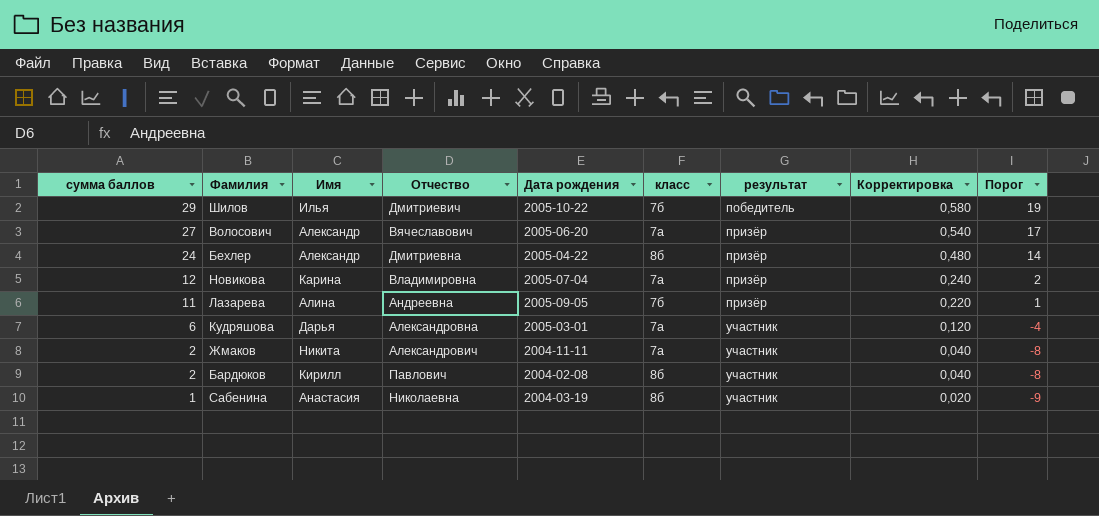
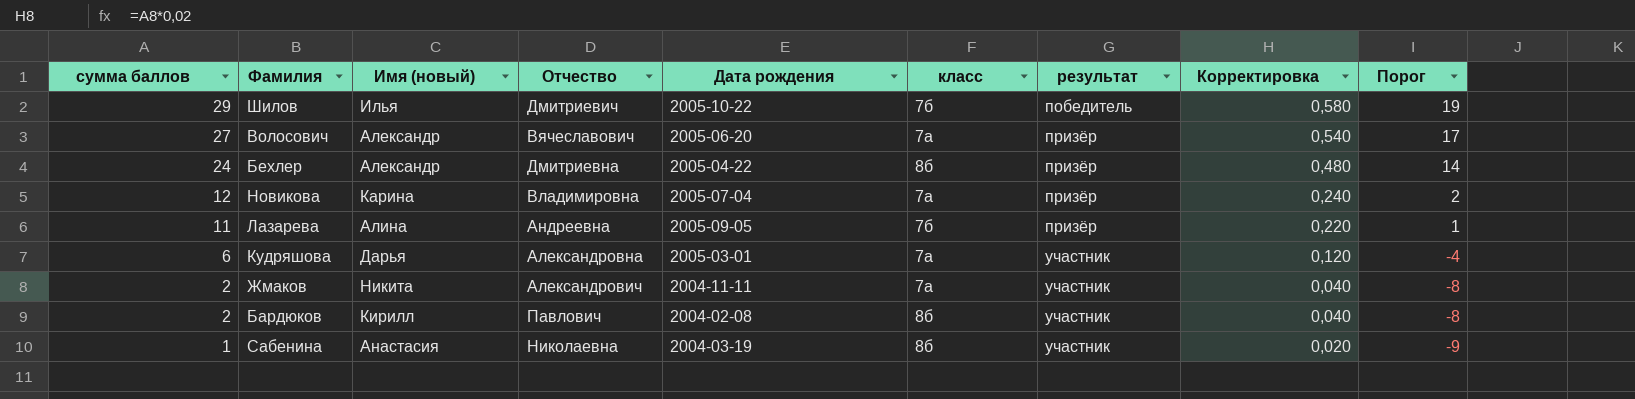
column name: Имя -> Имя (новый)

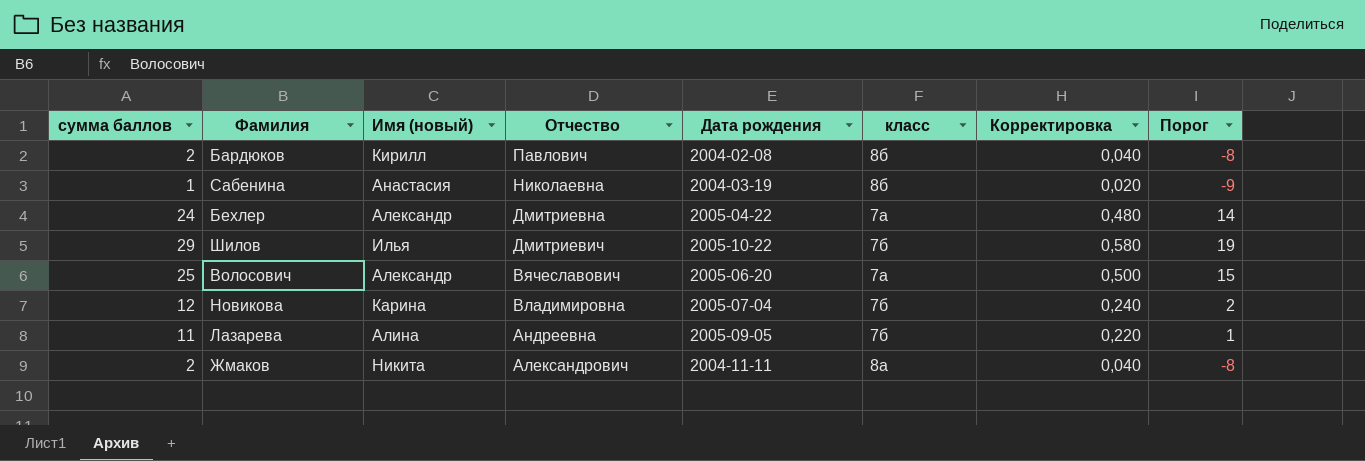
row order: сумма баллов descending -> Отчество descending
column результат | position: 7 -> none
row Кудряшова: 6 | Дарья | Александровна | 2005-03-01 | 7а | участник | 0,120 | -4 -> none
Бехлер | класс: 8б -> 7а
Волосович | сумма баллов: 27 -> 25
Волосович | Корректировка: 0,540 -> 0,500
Волосович | Порог: 17 -> 15
Новикова | класс: 7а -> 7б
Жмаков | класс: 7а -> 8а

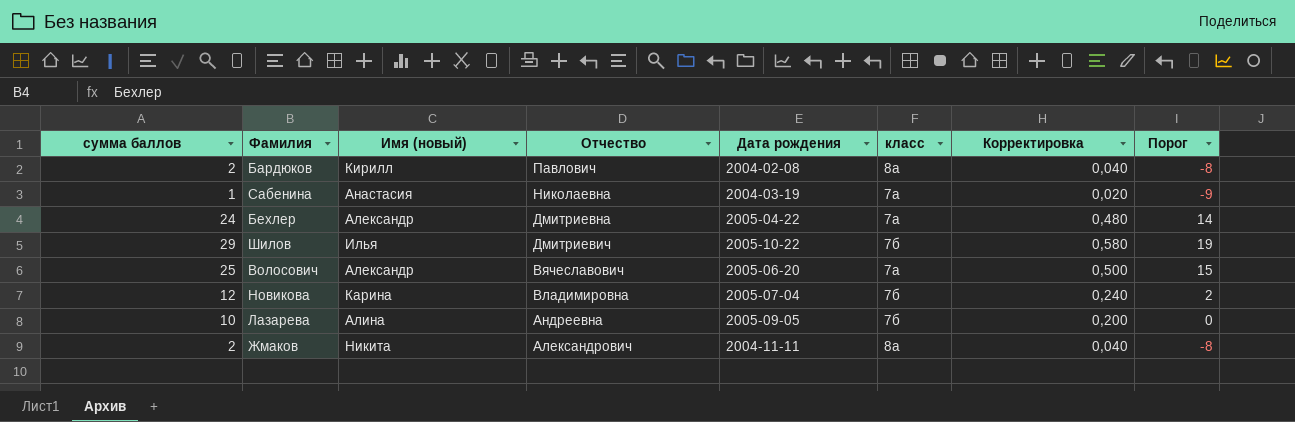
Бардюков | класс: 8б -> 8а
Сабенина | класс: 8б -> 7а
Лазарева | сумма баллов: 11 -> 10
Лазарева | Корректировка: 0,220 -> 0,200
Лазарева | Порог: 1 -> 0

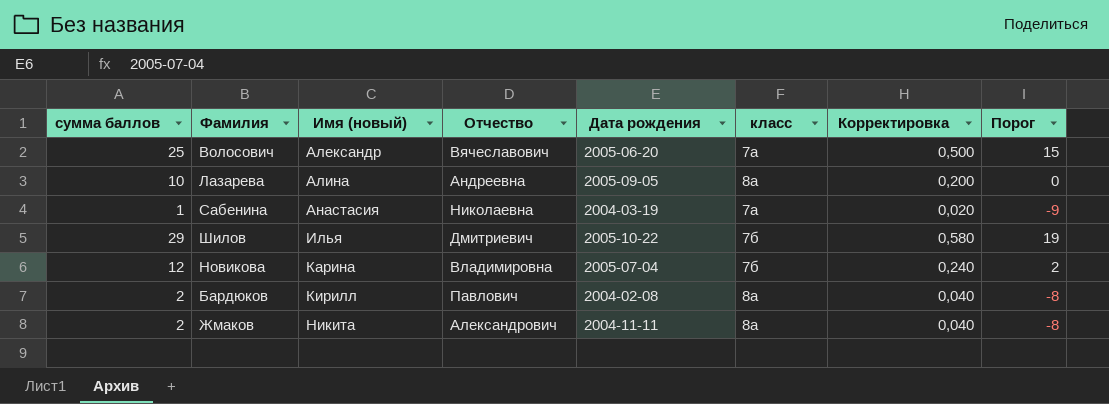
row order: Отчество descending -> Имя (новый) ascending
row Бехлер: 24 | Александр | Дмитриевна | 2005-04-22 | 7а | 0,480 | 14 -> none
Лазарева | класс: 7б -> 8а

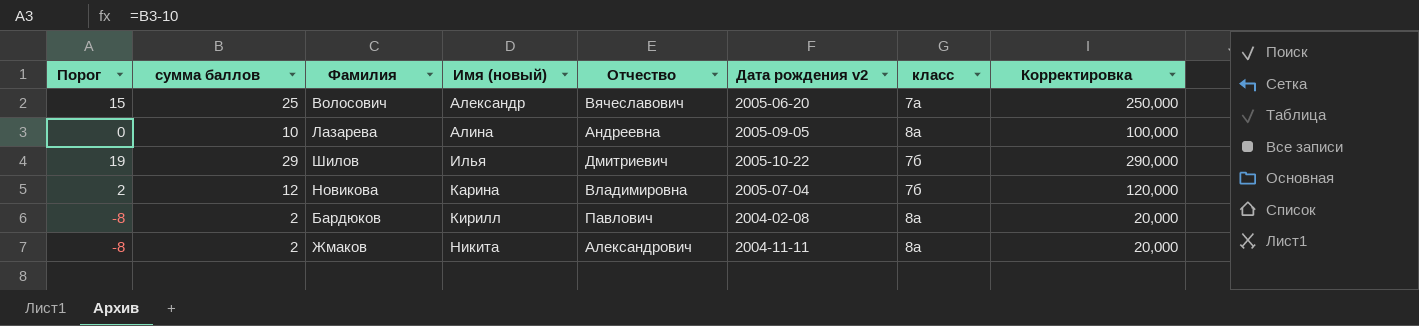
column Порог | position: 8 -> 1
column name: Дата рождения -> Дата рождения v2
column Корректировка | formula: [сумма баллов] * 0,02 -> [сумма баллов] * 10
row Сабенина: 1 | Анастасия | Николаевна | 2004-03-19 | 7а | 0,020 | -9 -> none

